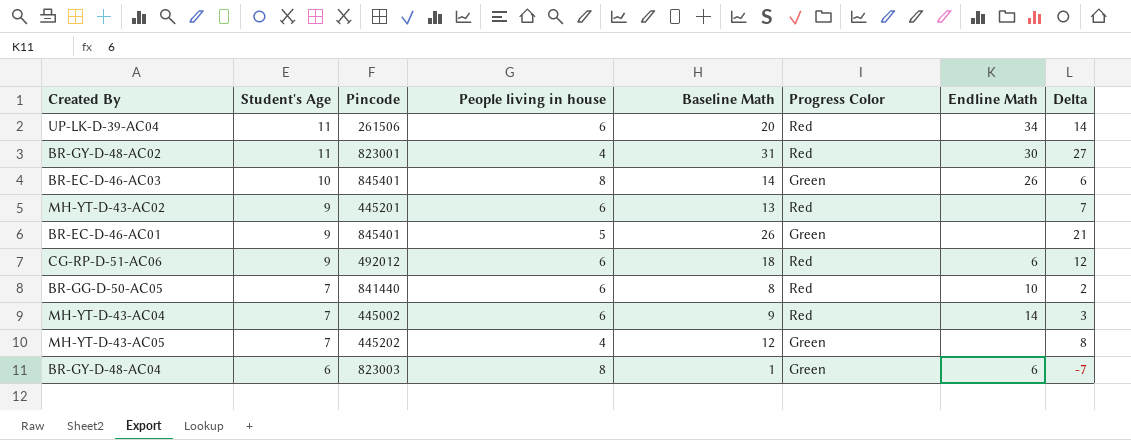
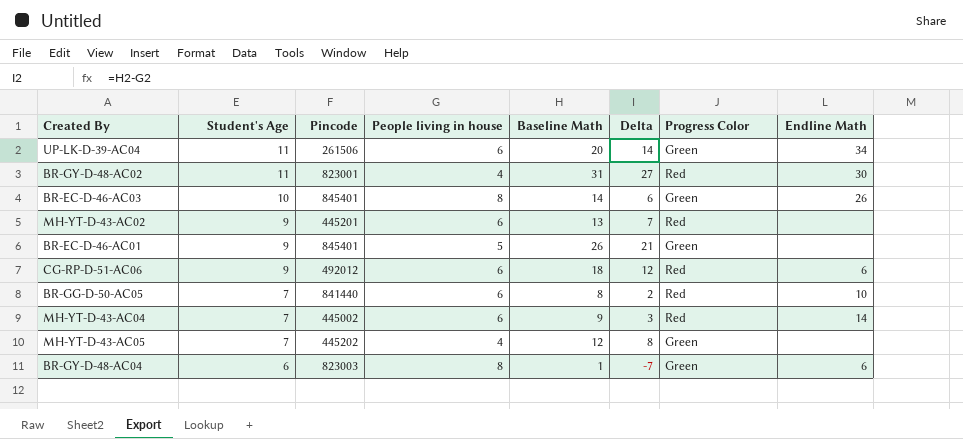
column Delta | position: 8 -> 6
UP-LK-D-39-AC04 | Progress Color: Red -> Green

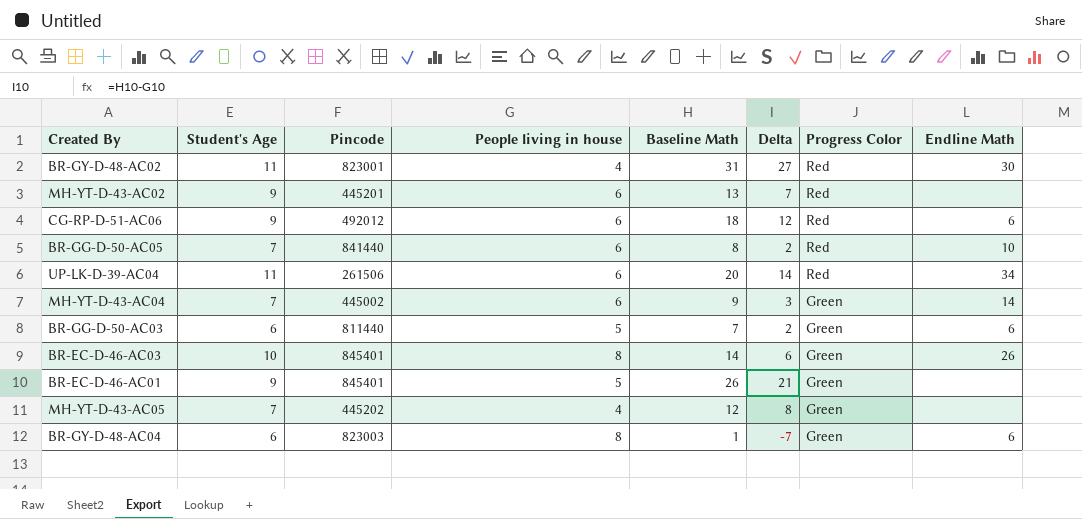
row order: Student's Age descending -> Progress Color descending
UP-LK-D-39-AC04 | Progress Color: Green -> Red
MH-YT-D-43-AC04 | Progress Color: Red -> Green
row BR-GG-D-50-AC03: none -> 6 | 811440 | 5 | 7 | 2 | Green | 6

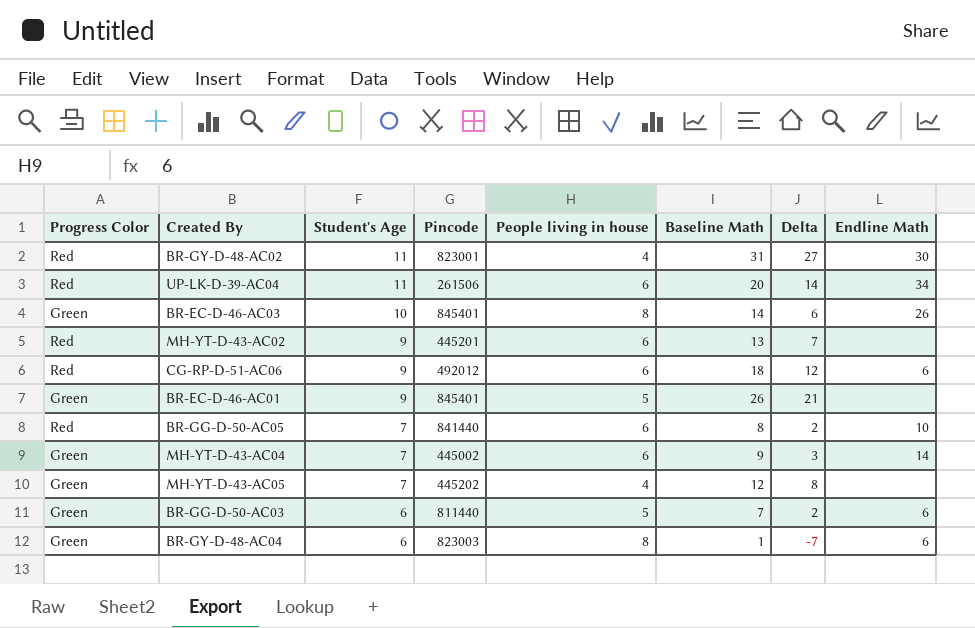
row order: Progress Color descending -> Student's Age descending
column Progress Color | position: 7 -> 1

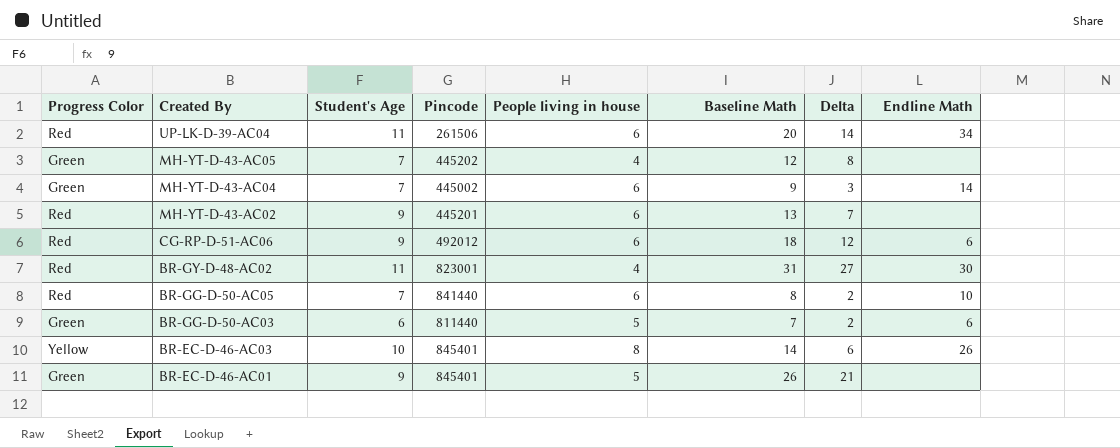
row order: Student's Age descending -> Created By descending
row BR-GY-D-48-AC04: Green | 6 | 823003 | 8 | 1 | -7 | 6 -> none
BR-EC-D-46-AC03 | Progress Color: Green -> Yellow

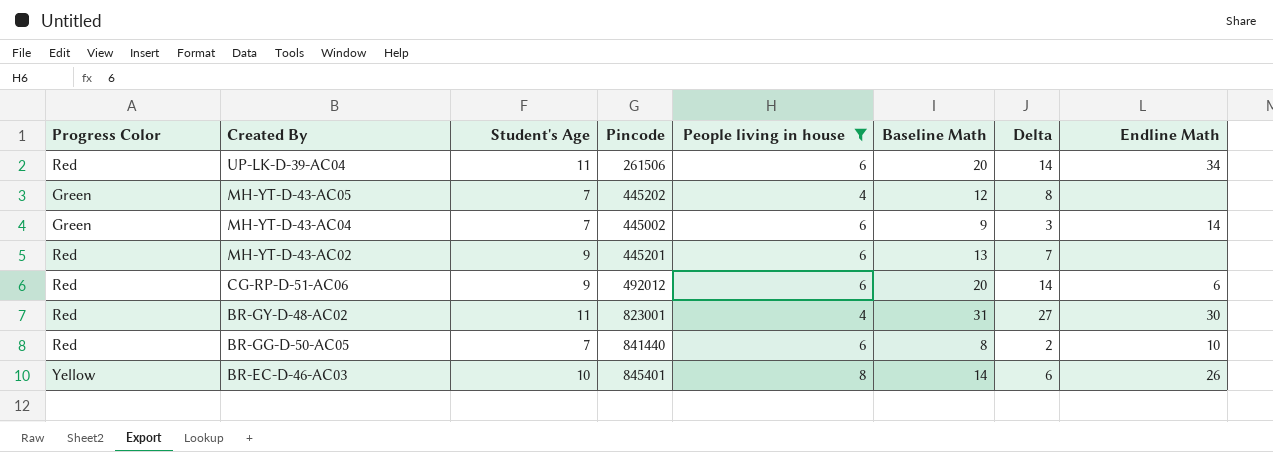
filter: none -> People living in house != 5
CG-RP-D-51-AC06 | Baseline Math: 18 -> 20
CG-RP-D-51-AC06 | Delta: 12 -> 14

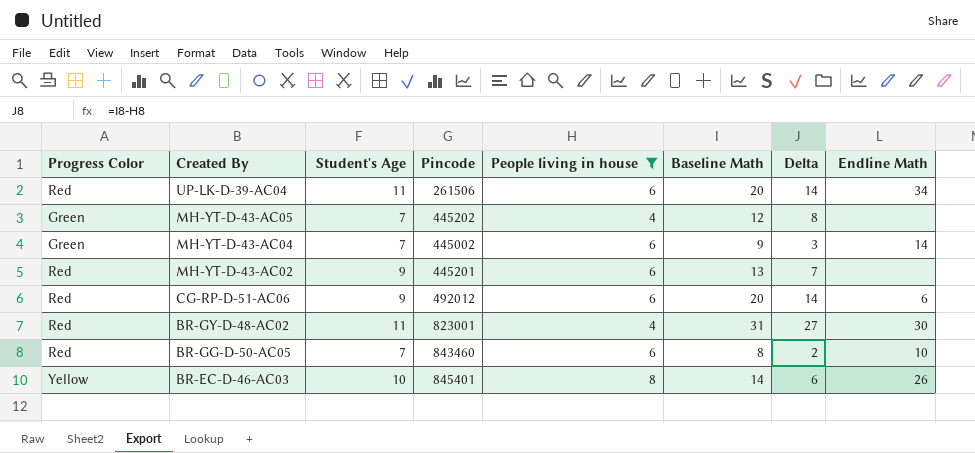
BR-GG-D-50-AC05 | Pincode: 841440 -> 843460

